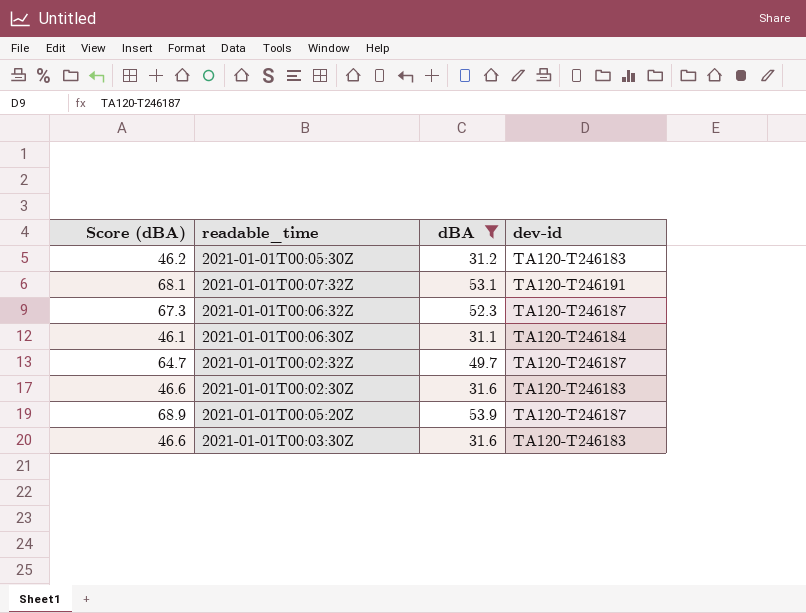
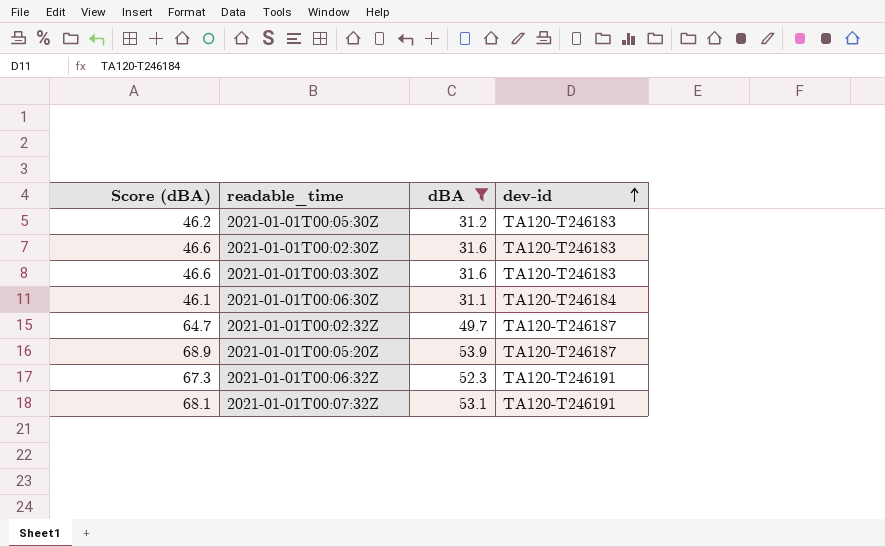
row order: none -> dev-id ascending
2021-01-01T00:06:32Z | dev-id: TA120-T246187 -> TA120-T246191

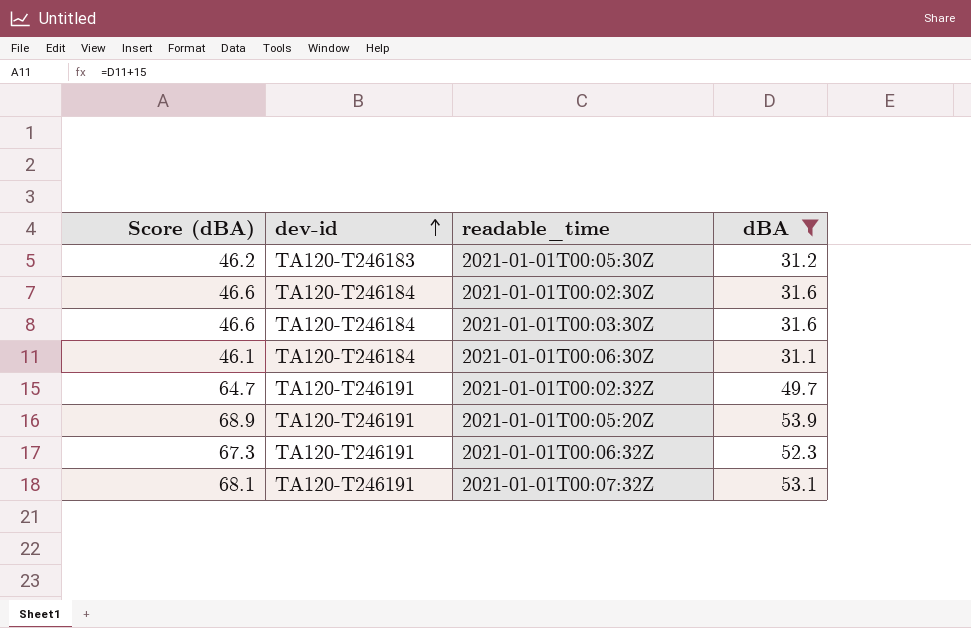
column dev-id | position: 4 -> 2
2021-01-01T00:02:30Z | dev-id: TA120-T246183 -> TA120-T246184
2021-01-01T00:03:30Z | dev-id: TA120-T246183 -> TA120-T246184
2021-01-01T00:02:32Z | dev-id: TA120-T246187 -> TA120-T246191
2021-01-01T00:05:20Z | dev-id: TA120-T246187 -> TA120-T246191

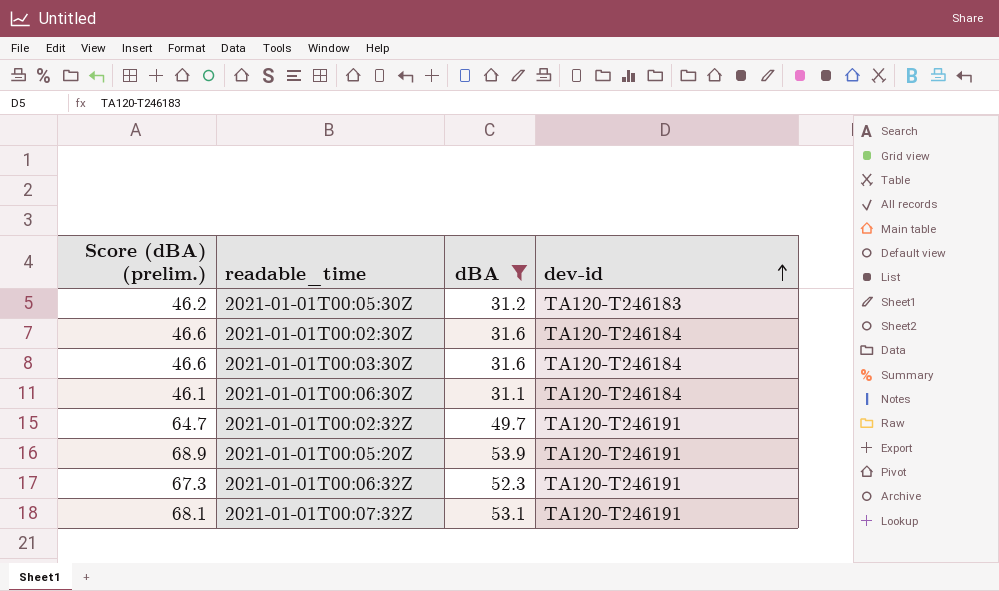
column name: Score (dBA) -> Score (dBA) (prelim.)
column dev-id | position: 2 -> 4

